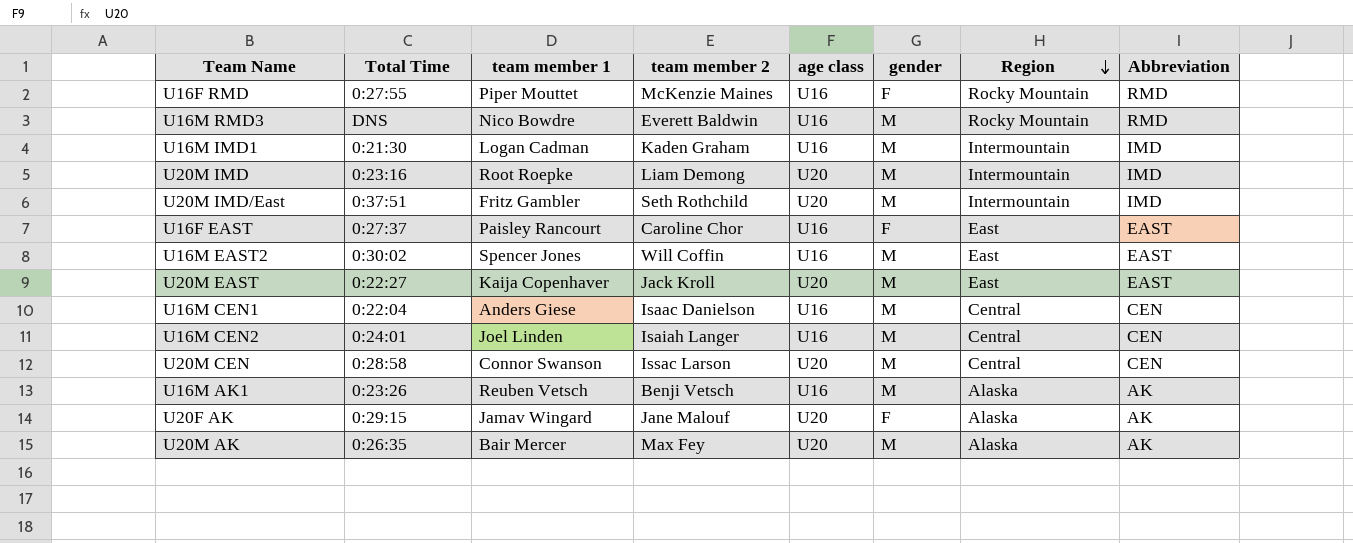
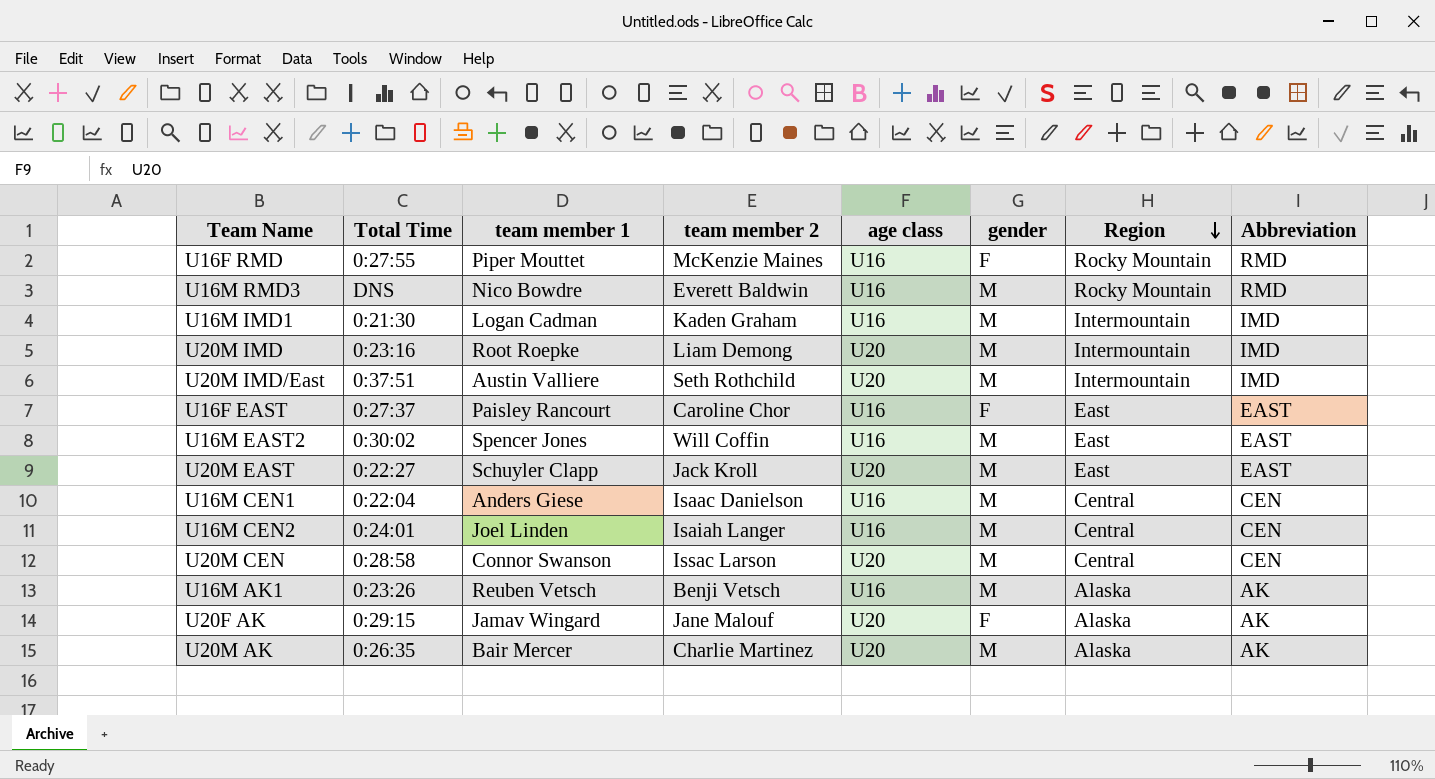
U20M IMD/East | team member 1: Fritz Gambler -> Austin Valliere
U20M EAST | team member 1: Kaija Copenhaver -> Schuyler Clapp
U20M AK | team member 2: Max Fey -> Charlie Martinez

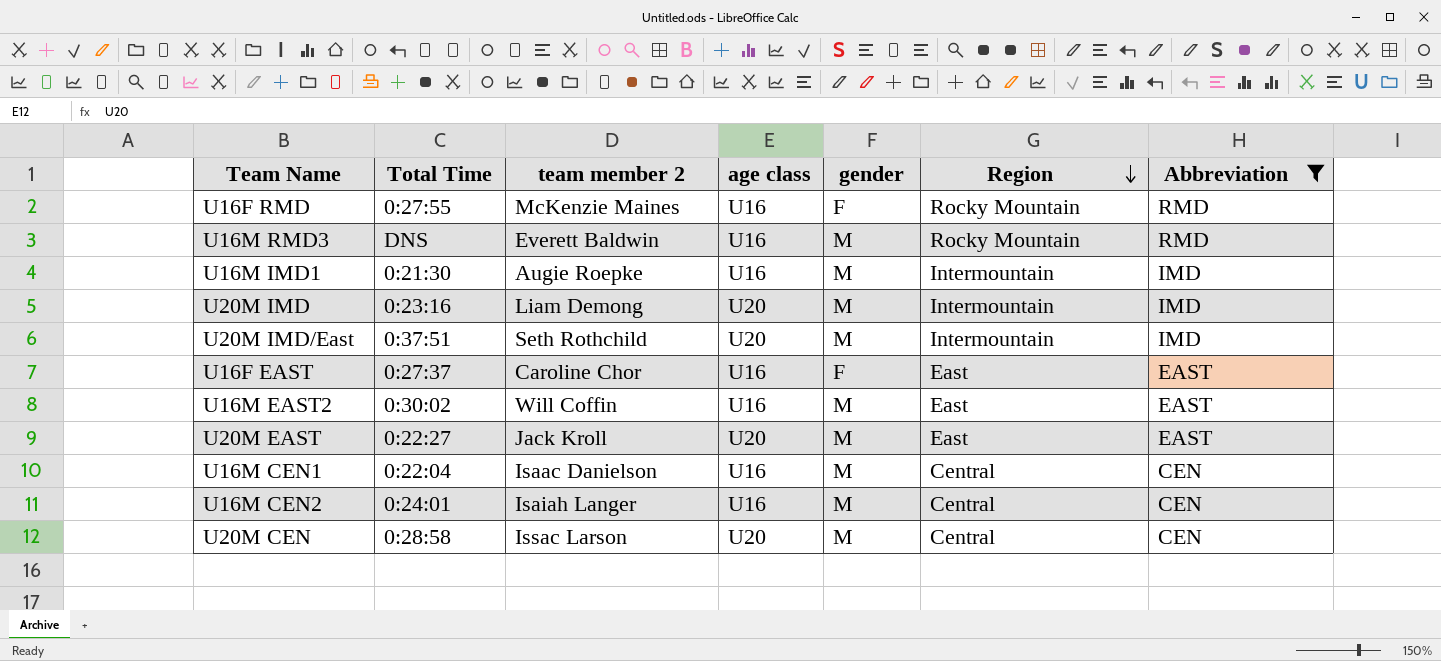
filter: none -> Abbreviation != AK
column team member 1 | position: 3 -> none
U16M IMD1 | team member 2: Kaden Graham -> Augie Roepke

